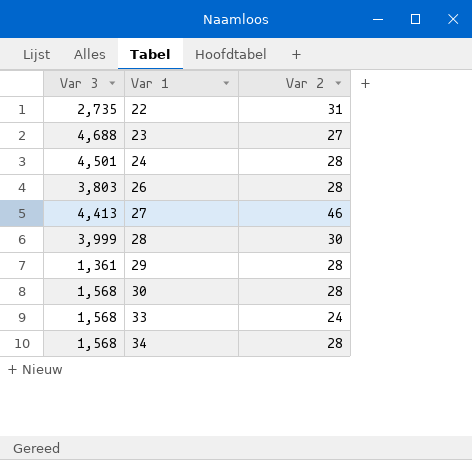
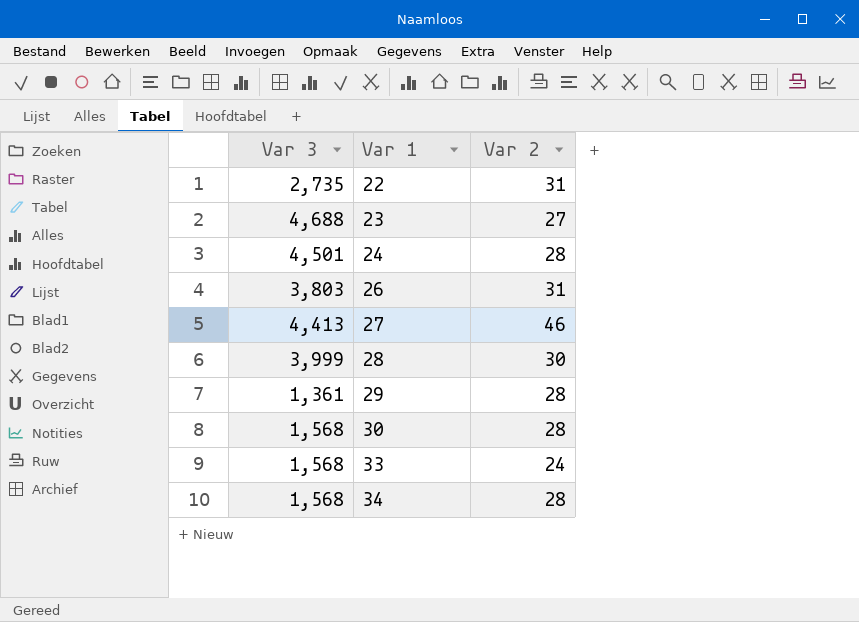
26 | Var 2: 28 -> 31

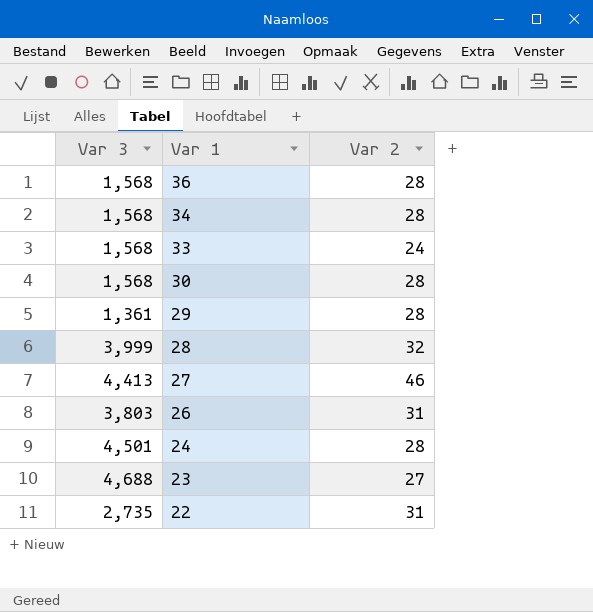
row order: Var 1 ascending -> Var 1 descending
row 36: none -> 1,568 | 28
28 | Var 2: 30 -> 32

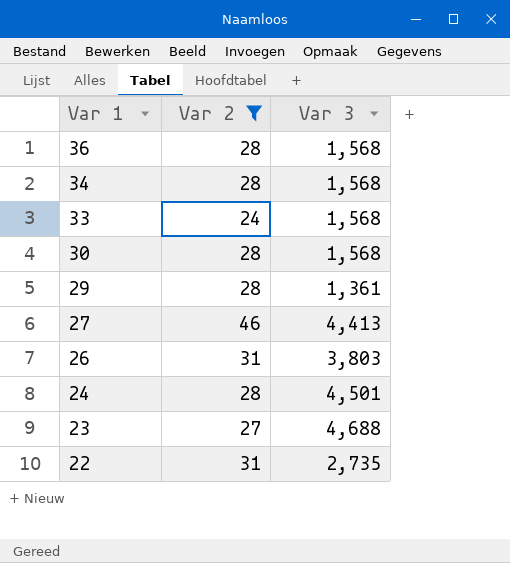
filter: none -> Var 2 != 32
column Var 3 | position: 1 -> 3

